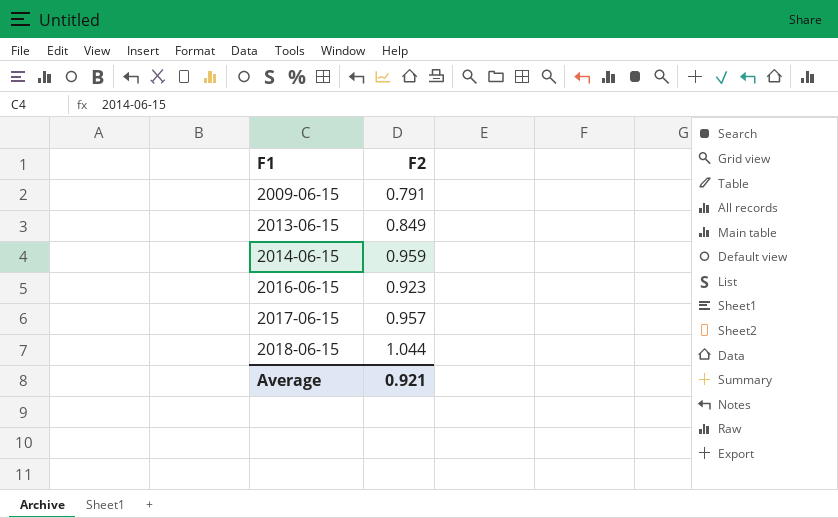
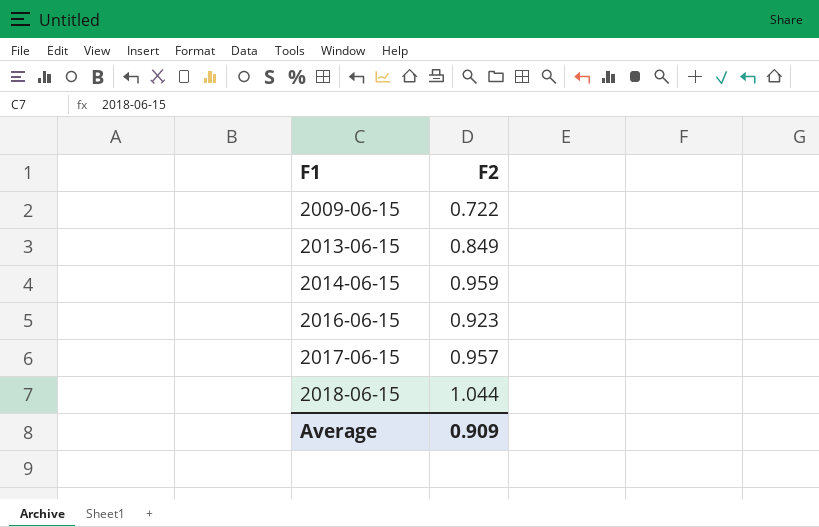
2009-06-15 | F2: 0.791 -> 0.722
Average | F2: 0.921 -> 0.909

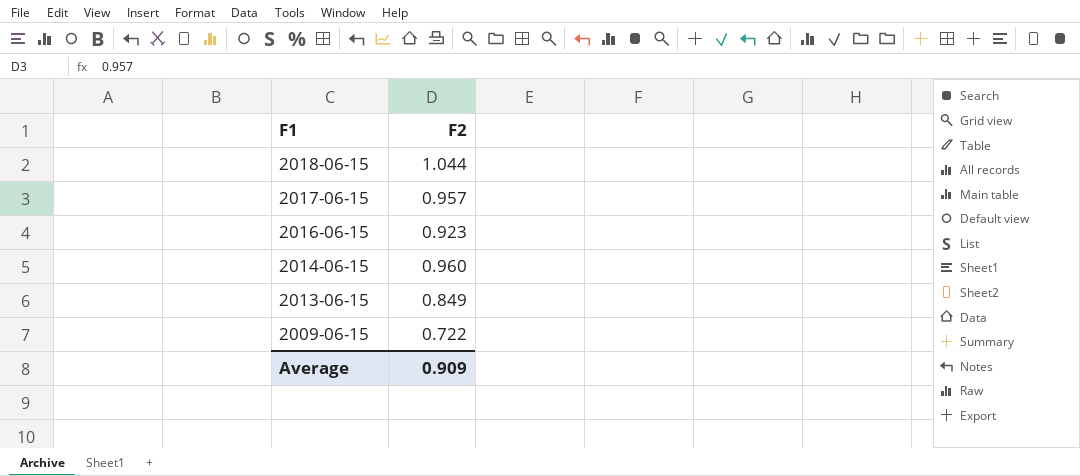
row order: F1 ascending -> F1 descending
2014-06-15 | F2: 0.959 -> 0.960

